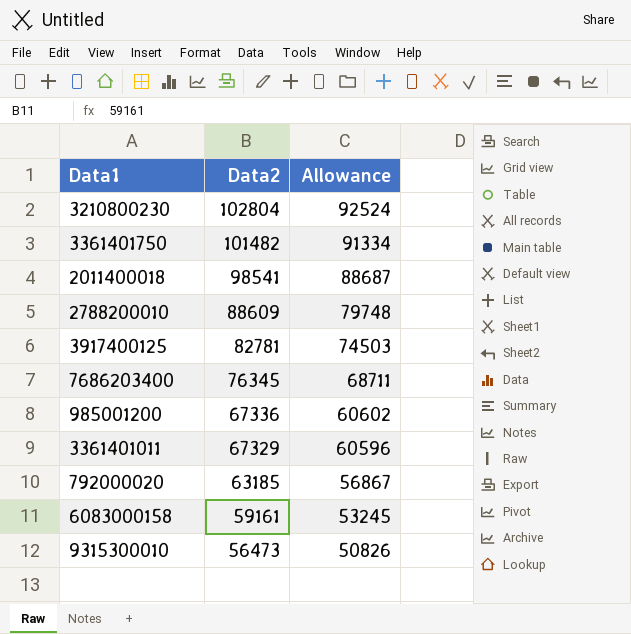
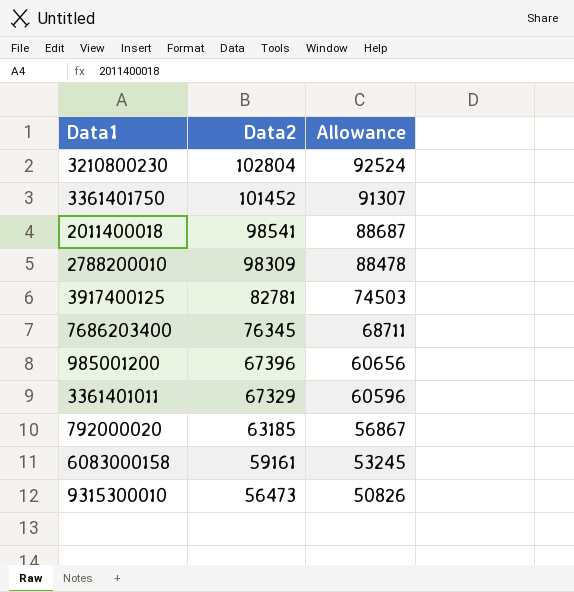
3361401750 | Data2: 101482 -> 101452
3361401750 | Allowance: 91334 -> 91307
2788200010 | Data2: 88609 -> 98309
2788200010 | Allowance: 79748 -> 88478
985001200 | Data2: 67336 -> 67396
985001200 | Allowance: 60602 -> 60656

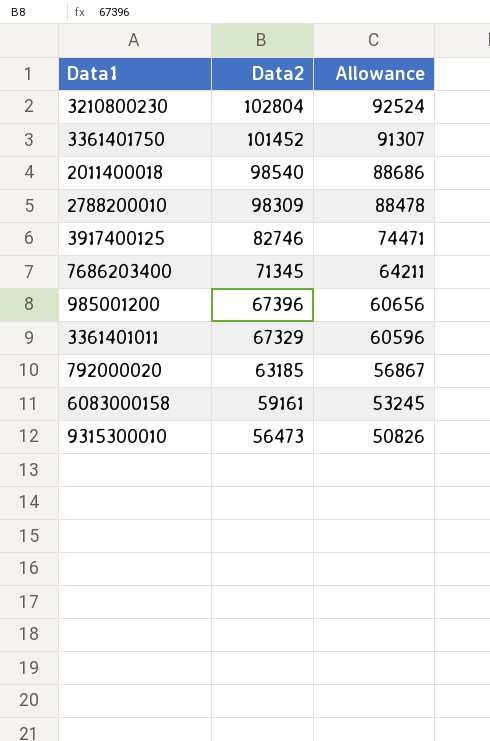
2011400018 | Data2: 98541 -> 98540
2011400018 | Allowance: 88687 -> 88686
3917400125 | Data2: 82781 -> 82746
3917400125 | Allowance: 74503 -> 74471
7686203400 | Data2: 76345 -> 71345
7686203400 | Allowance: 68711 -> 64211

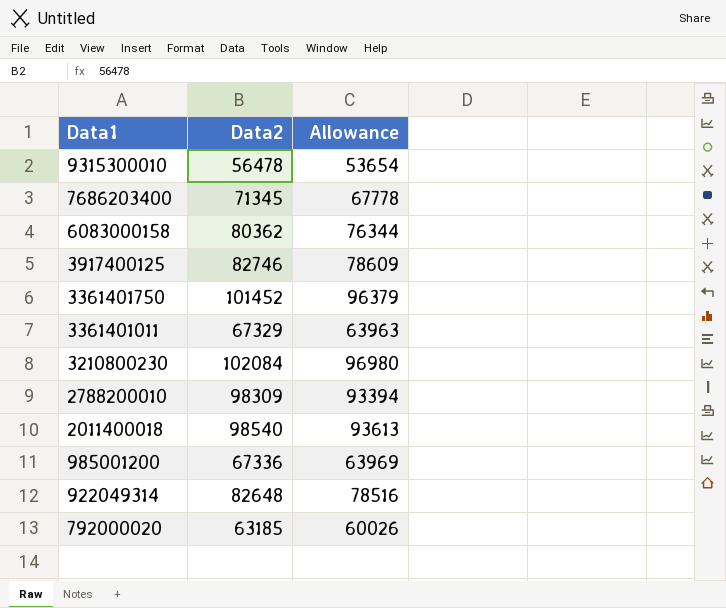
row order: Data2 descending -> Data1 descending
column Allowance | formula: [Data2] * 0.9 -> [Data2] * 0.95
9315300010 | Data2: 56473 -> 56478
6083000158 | Data2: 59161 -> 80362
3210800230 | Data2: 102804 -> 102084
985001200 | Data2: 67396 -> 67336
row 922049314: none -> 82648 | 78516

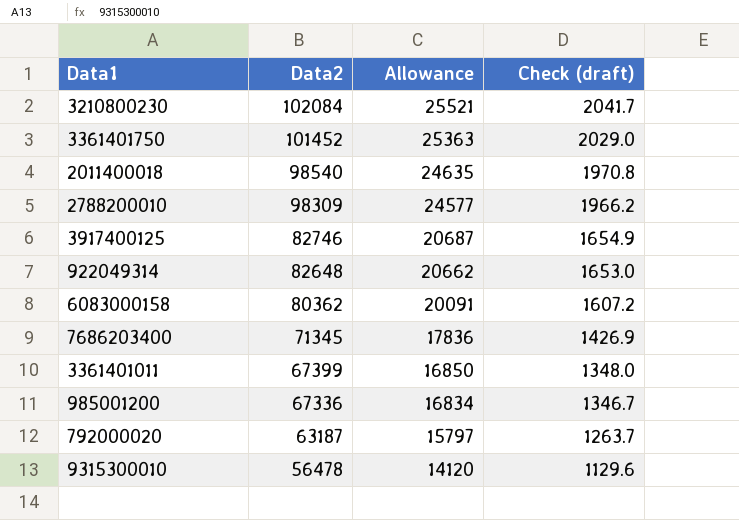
row order: Data1 descending -> Data2 descending
column Allowance | formula: [Data2] * 0.95 -> [Data2] * 0.25
column Check (draft) | formula: none -> [Data2] * 0.02
3361401011 | Data2: 67329 -> 67399
792000020 | Data2: 63185 -> 63187

